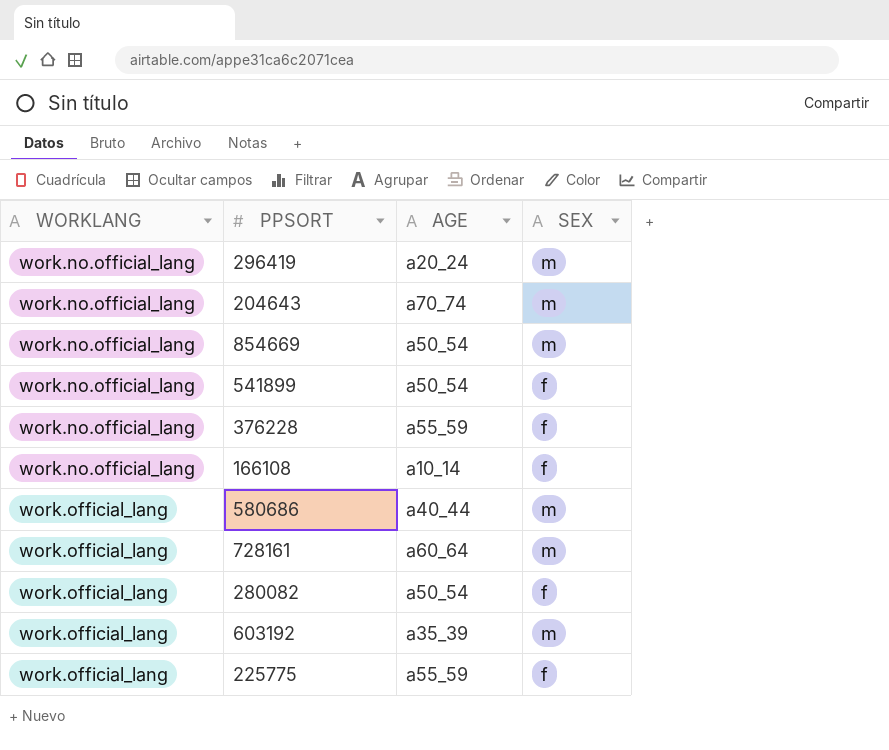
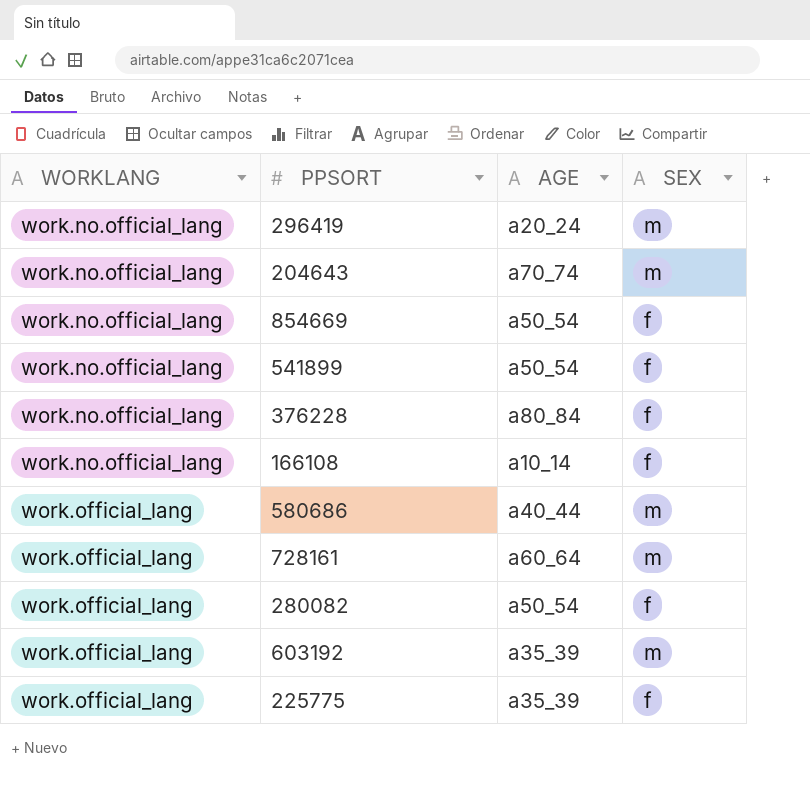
854669 | SEX: m -> f
376228 | AGE: a55_59 -> a80_84
225775 | AGE: a55_59 -> a35_39

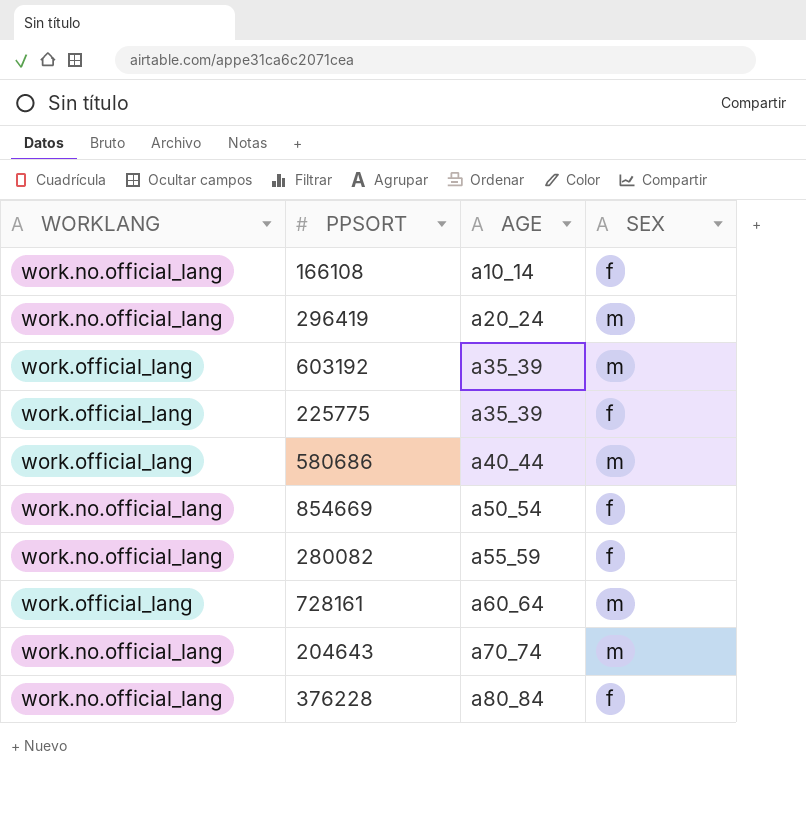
row order: WORKLANG ascending -> AGE ascending
row 541899: work.no.official_lang | a50_54 | f -> none
280082 | WORKLANG: work.official_lang -> work.no.official_lang
280082 | AGE: a50_54 -> a55_59

